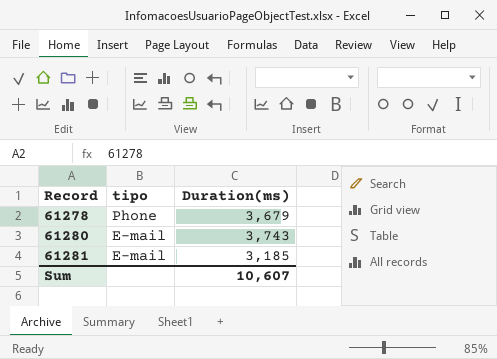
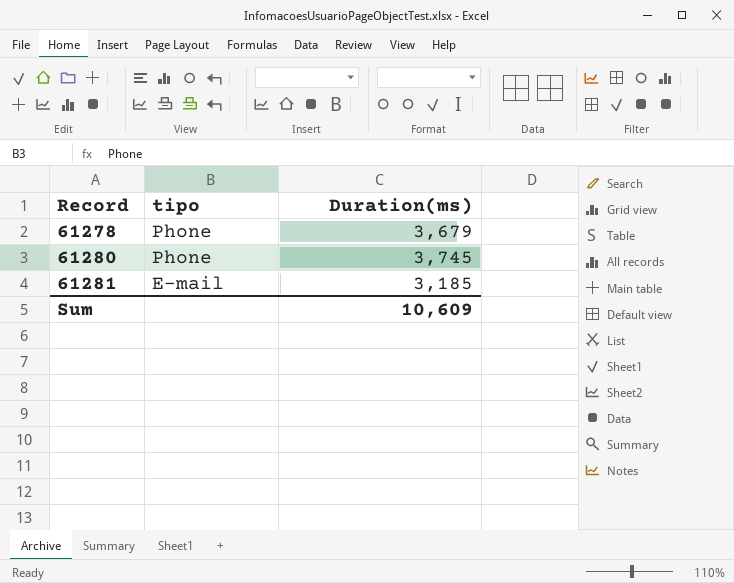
61280 | tipo: E-mail -> Phone
61280 | Duration(ms): 3,743 -> 3,745
Sum | Duration(ms): 10,607 -> 10,609

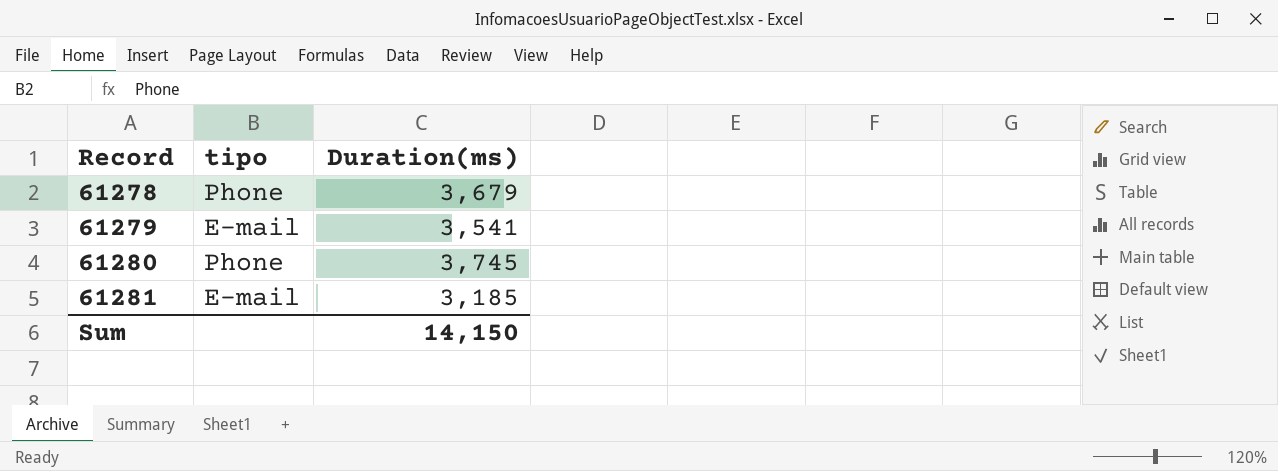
row 61279: none -> E-mail | 3,541
Sum | Duration(ms): 10,609 -> 14,150

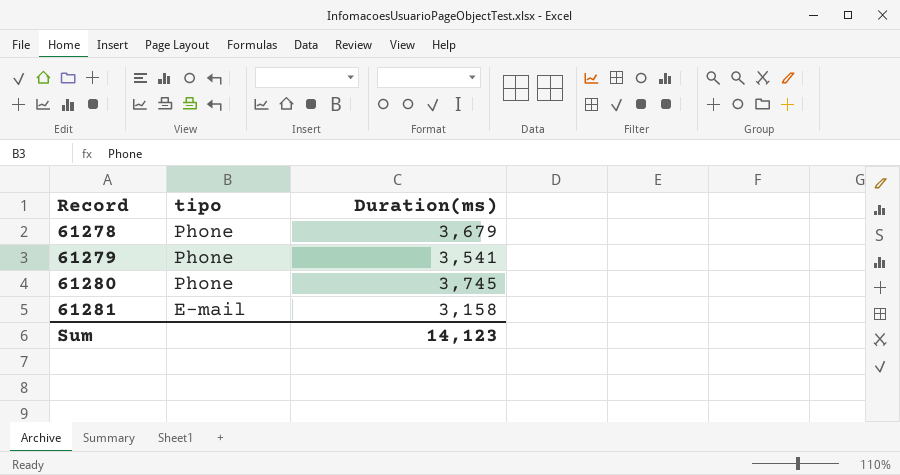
61279 | tipo: E-mail -> Phone
61281 | Duration(ms): 3,185 -> 3,158
Sum | Duration(ms): 14,150 -> 14,123

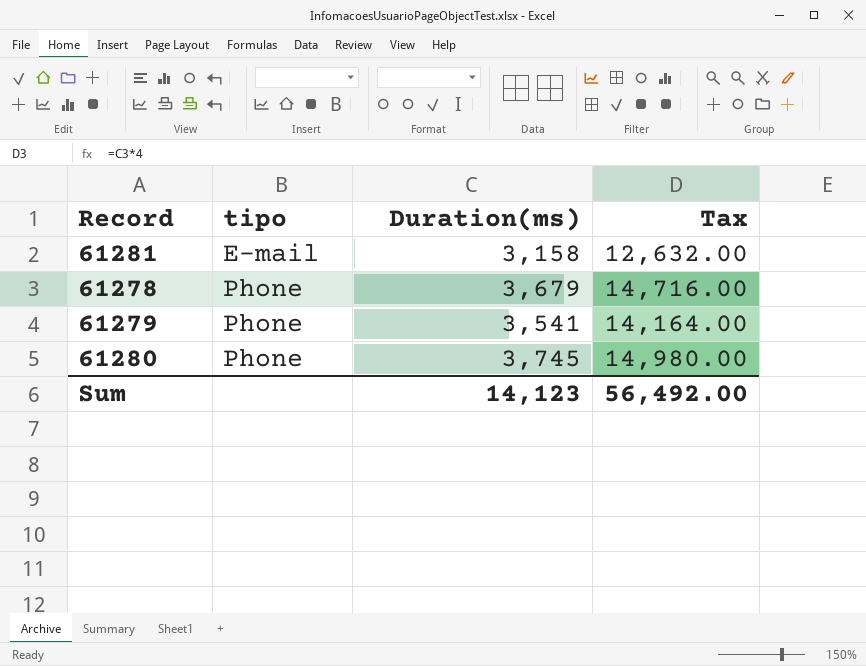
row order: Record ascending -> tipo ascending
column Tax | formula: none -> [Duration(ms)] * 4

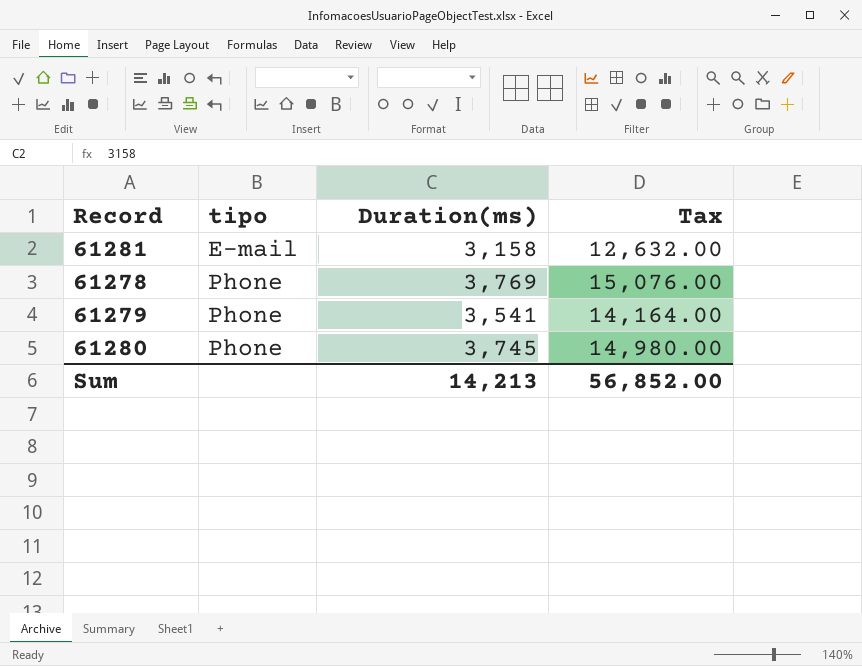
61278 | Duration(ms): 3,679 -> 3,769
61278 | Tax: 14,716.00 -> 15,076.00
Sum | Duration(ms): 14,123 -> 14,213
Sum | Tax: 56,492.00 -> 56,852.00

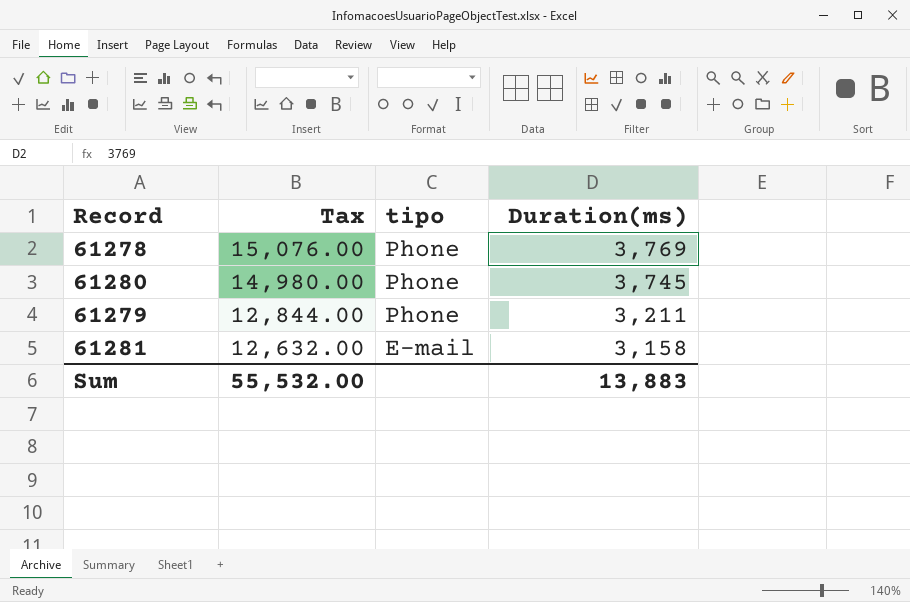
row order: tipo ascending -> Tax descending
column Tax | position: 4 -> 2
61279 | Tax: 14,164.00 -> 12,844.00
61279 | Duration(ms): 3,541 -> 3,211
Sum | Tax: 56,852.00 -> 55,532.00
Sum | Duration(ms): 14,213 -> 13,883

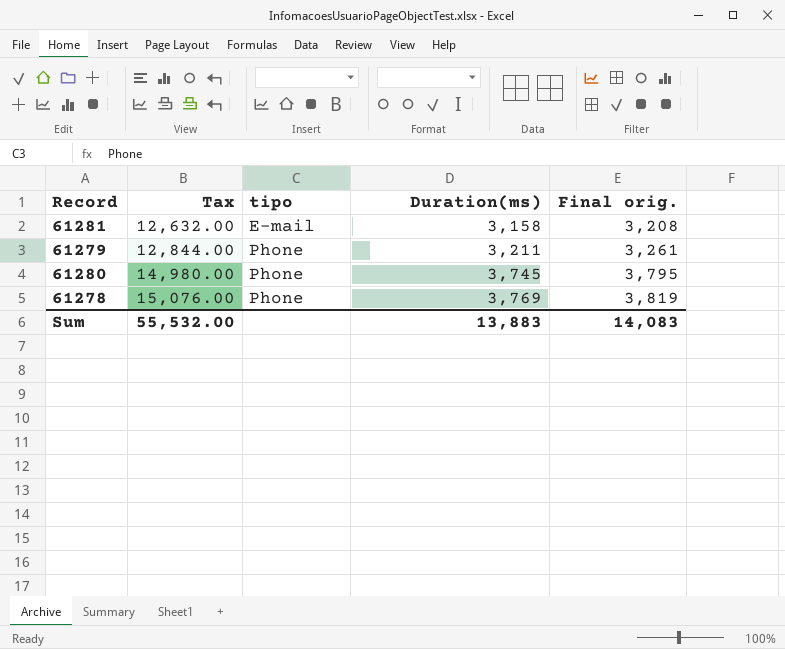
row order: Tax descending -> Tax ascending
column Final orig. | formula: none -> [Duration(ms)] + 50

